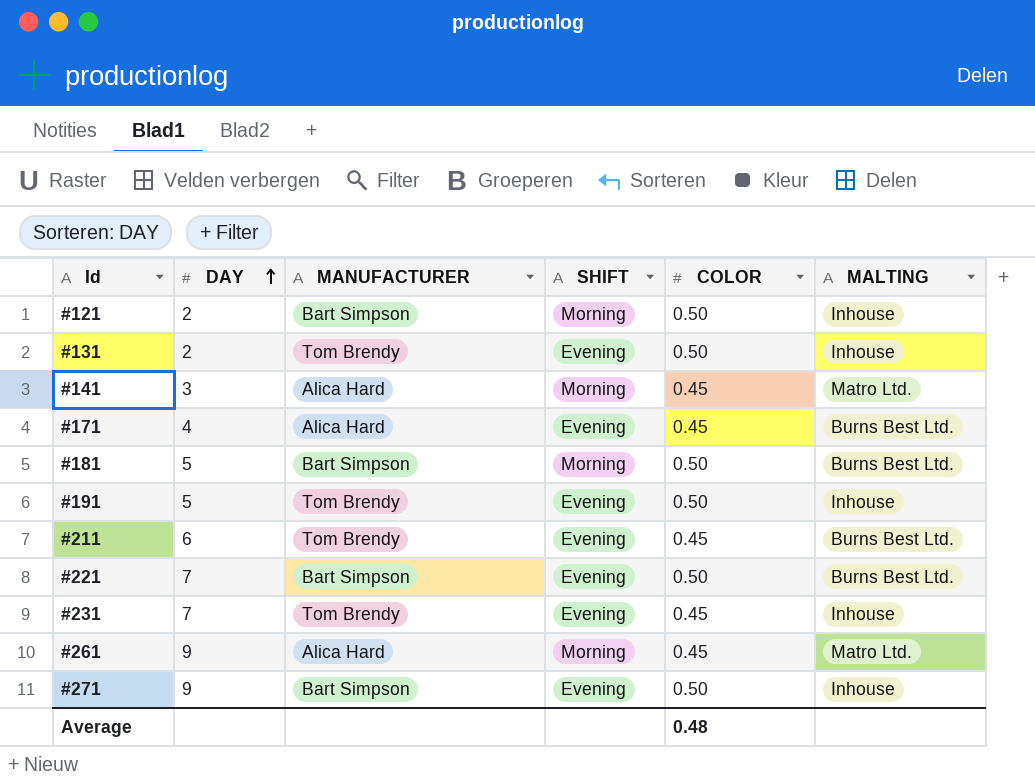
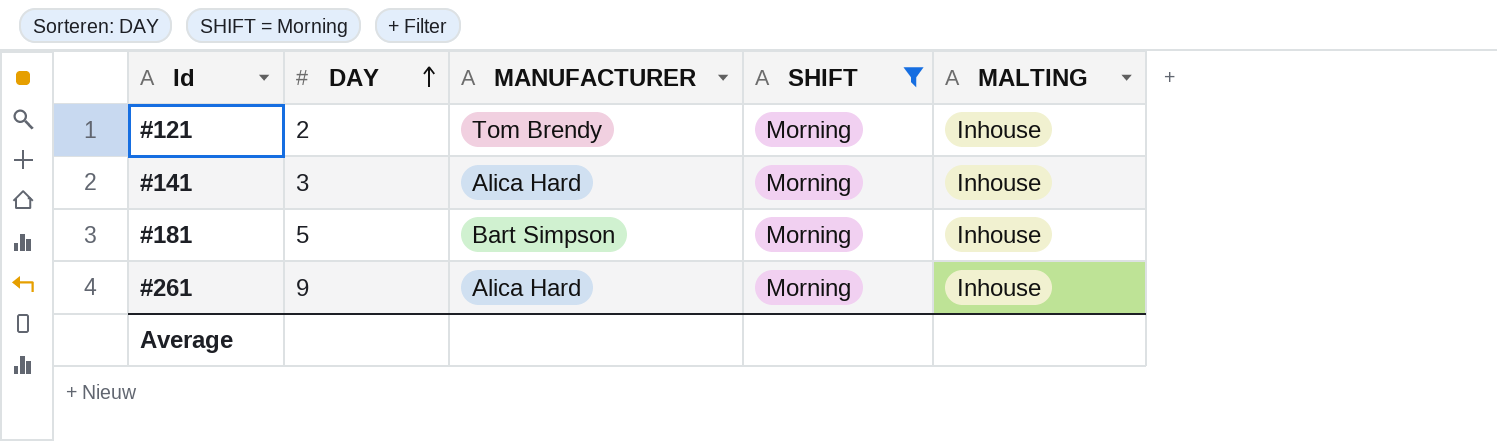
filter: none -> SHIFT = Morning
column COLOR | position: 5 -> none
#121 | MANUFACTURER: Bart Simpson -> Tom Brendy
#141 | MALTING: Matro Ltd. -> Inhouse
#181 | MALTING: Burns Best Ltd. -> Inhouse
#261 | MALTING: Matro Ltd. -> Inhouse

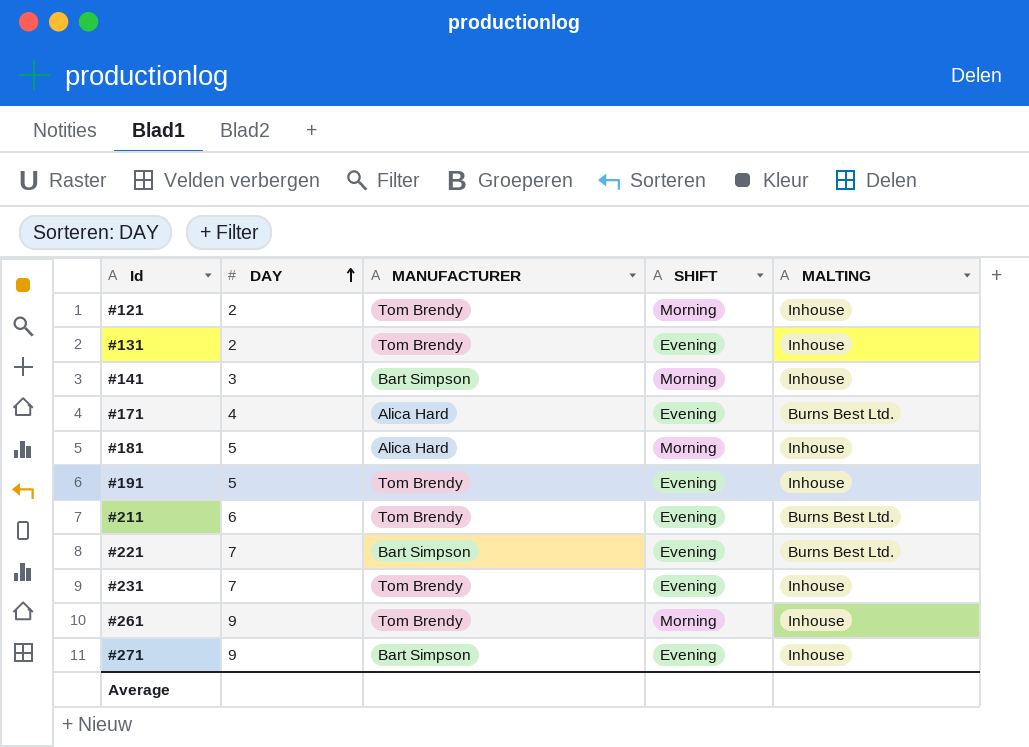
filter: SHIFT = Morning -> none
#141 | MANUFACTURER: Alica Hard -> Bart Simpson
#181 | MANUFACTURER: Bart Simpson -> Alica Hard
#261 | MANUFACTURER: Alica Hard -> Tom Brendy

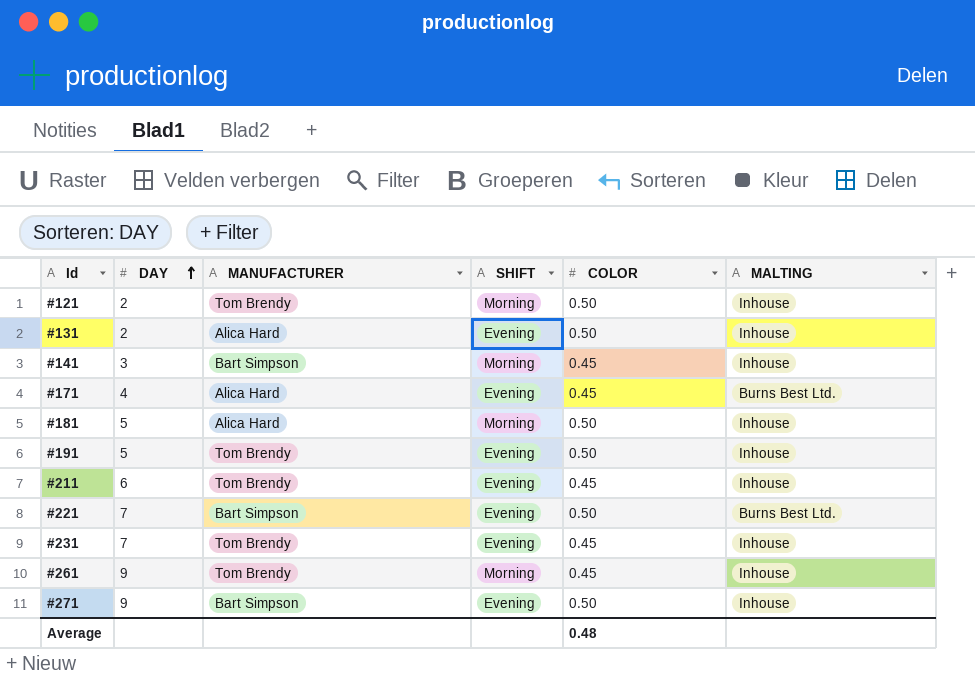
column COLOR | position: none -> 5
#131 | MANUFACTURER: Tom Brendy -> Alica Hard
#211 | MALTING: Burns Best Ltd. -> Inhouse

